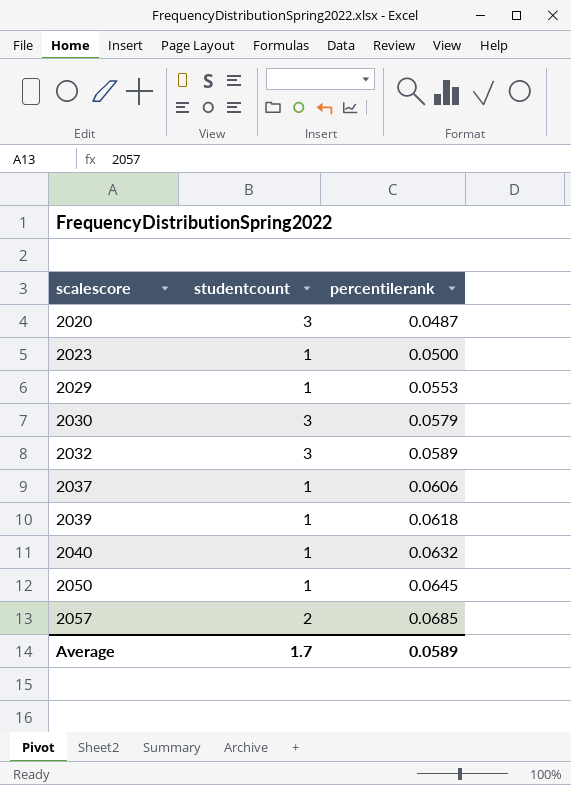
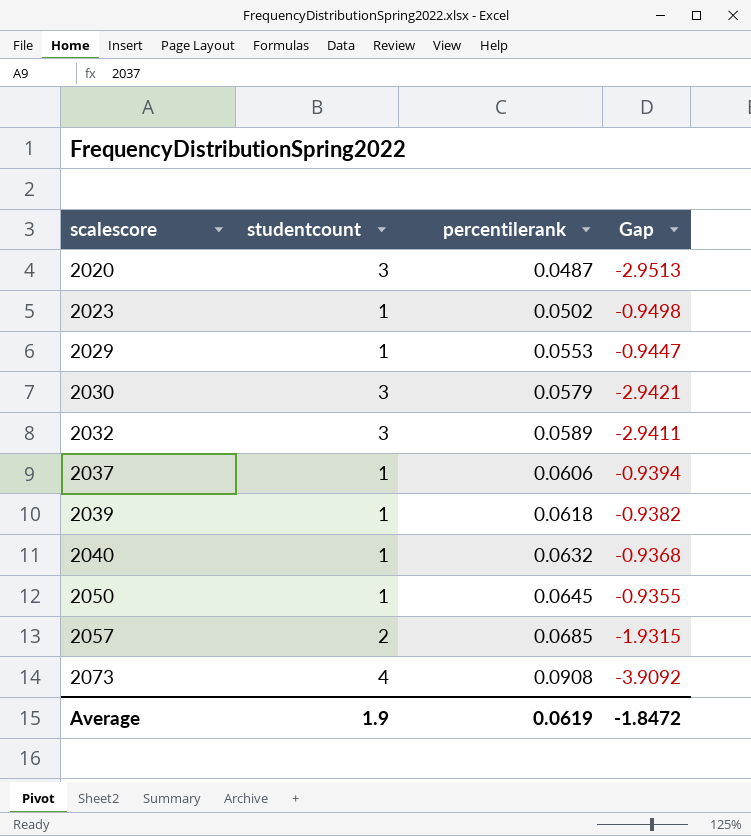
column Gap | formula: none -> [percentilerank] - [studentcount]
2023 | percentilerank: 0.0500 -> 0.0502
row 2073: none -> 4 | 0.0908 | -3.9092
Average | studentcount: 1.7 -> 1.9
Average | percentilerank: 0.0589 -> 0.0619

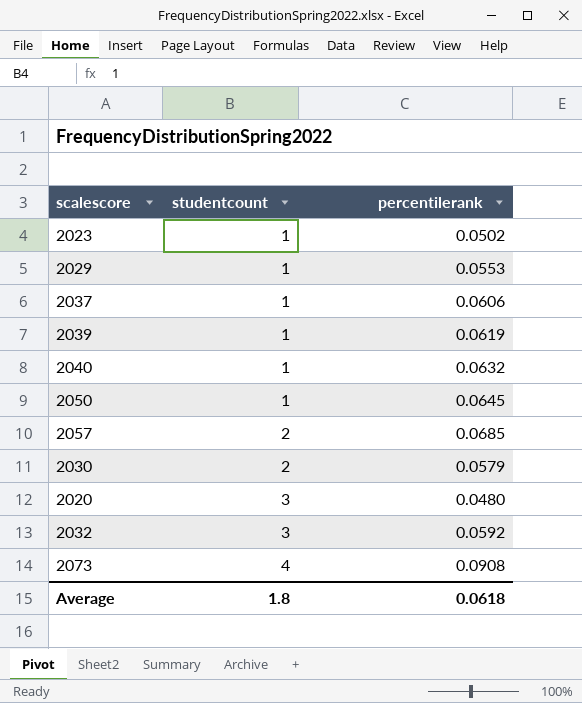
row order: scalescore ascending -> studentcount ascending
column Gap | formula: [percentilerank] - [studentcount] -> none
2039 | percentilerank: 0.0618 -> 0.0619
2030 | studentcount: 3 -> 2
2020 | percentilerank: 0.0487 -> 0.0480
2032 | percentilerank: 0.0589 -> 0.0592
Average | studentcount: 1.9 -> 1.8
Average | percentilerank: 0.0619 -> 0.0618

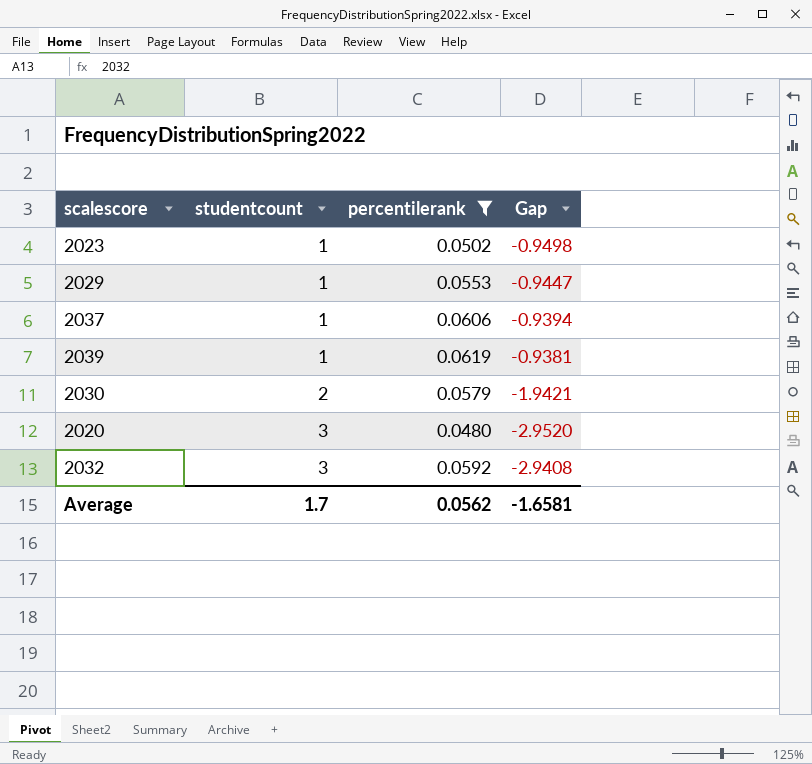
filter: none -> percentilerank <= 0.0619
column Gap | formula: none -> [percentilerank] - [studentcount]
Average | studentcount: 1.8 -> 1.7
Average | percentilerank: 0.0618 -> 0.0562

